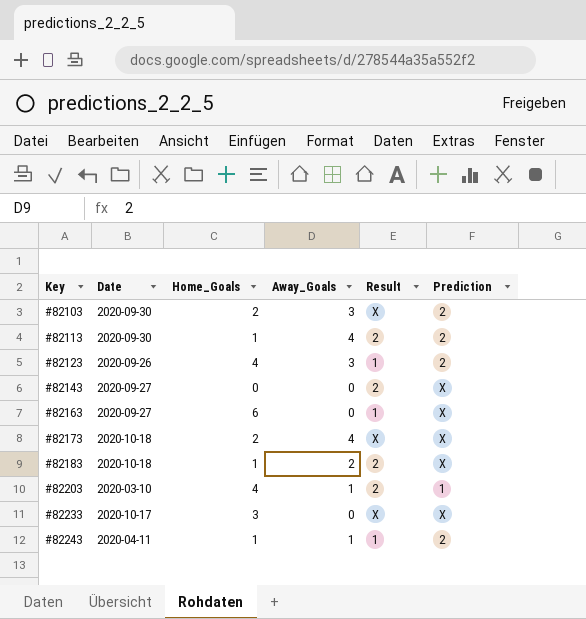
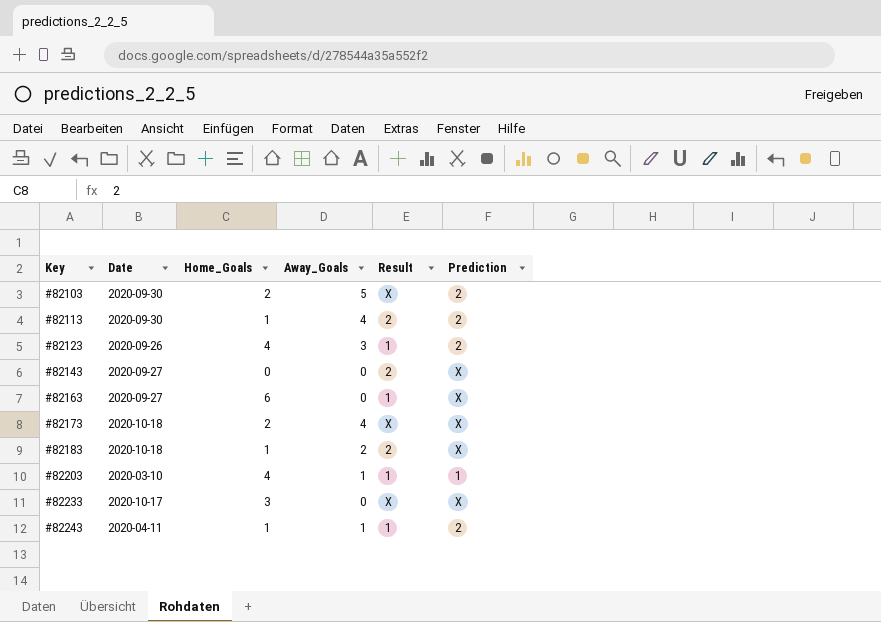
#82103 | Away_Goals: 3 -> 5
#82203 | Result: 2 -> 1

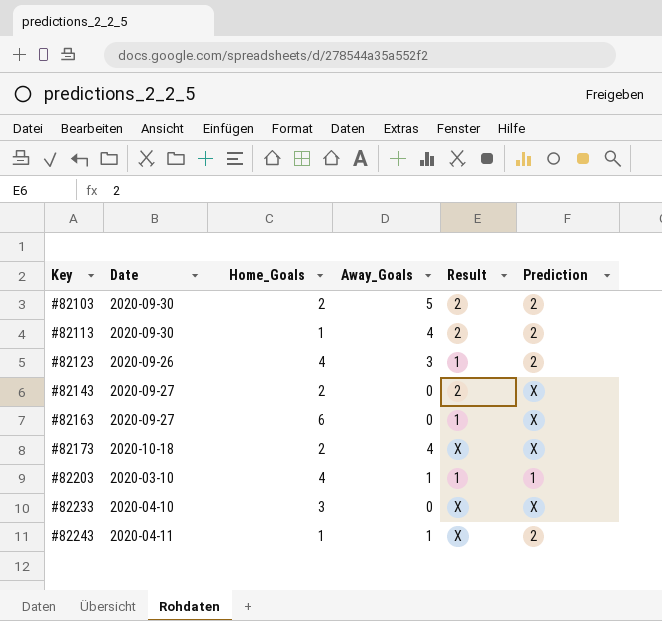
row #82183: 2020-10-18 | 1 | 2 | 2 | X -> none
#82103 | Result: X -> 2
#82143 | Home_Goals: 0 -> 2
#82233 | Date: 2020-10-17 -> 2020-04-10
#82243 | Result: 1 -> X

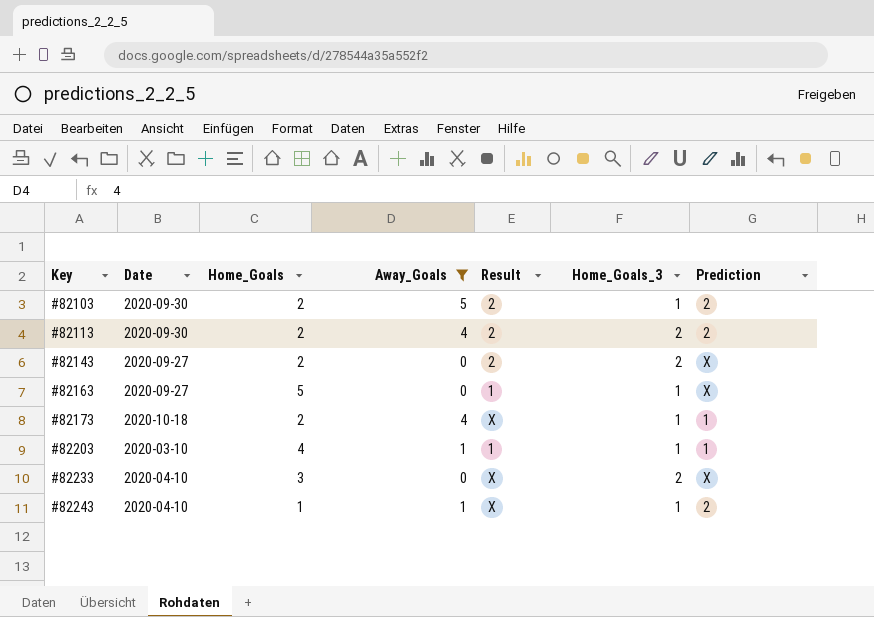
filter: none -> Away_Goals != 3
column Home_Goals_3 | position: none -> 6
#82113 | Home_Goals: 1 -> 2
#82163 | Home_Goals: 6 -> 5
#82173 | Prediction: X -> 1
#82243 | Date: 2020-04-11 -> 2020-04-10

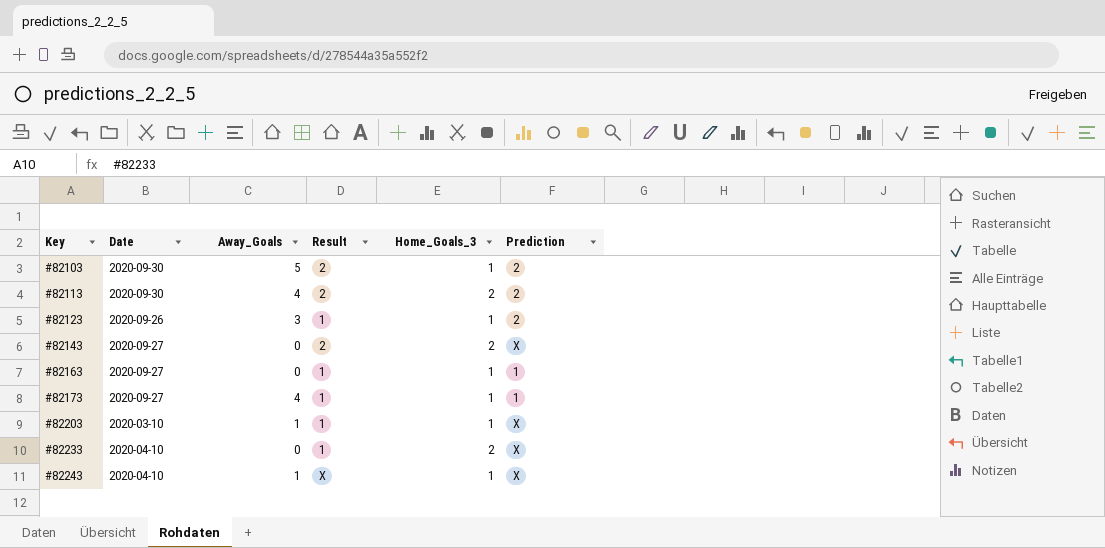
filter: Away_Goals != 3 -> none
column Home_Goals | position: 3 -> none
#82163 | Prediction: X -> 1
#82173 | Date: 2020-10-18 -> 2020-09-27
#82173 | Result: X -> 1
#82203 | Prediction: 1 -> X
#82233 | Result: X -> 1
#82243 | Prediction: 2 -> X

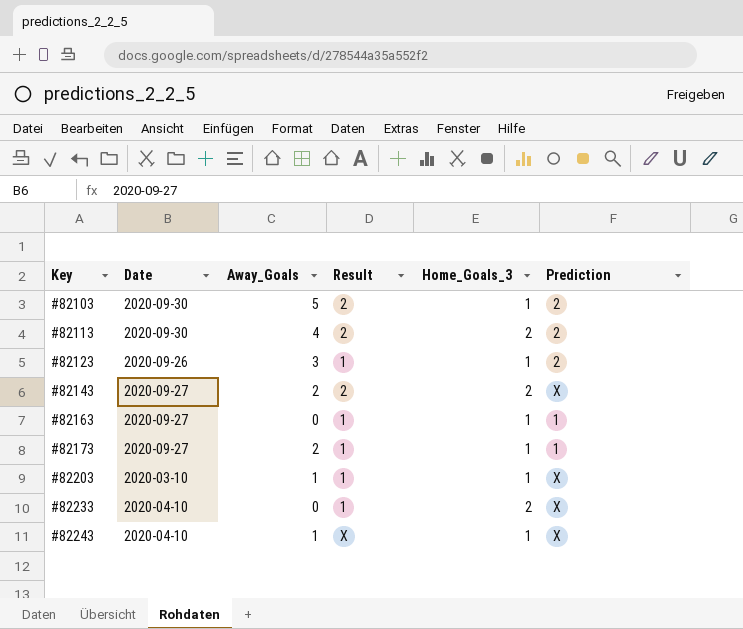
#82143 | Away_Goals: 0 -> 2
#82173 | Away_Goals: 4 -> 2

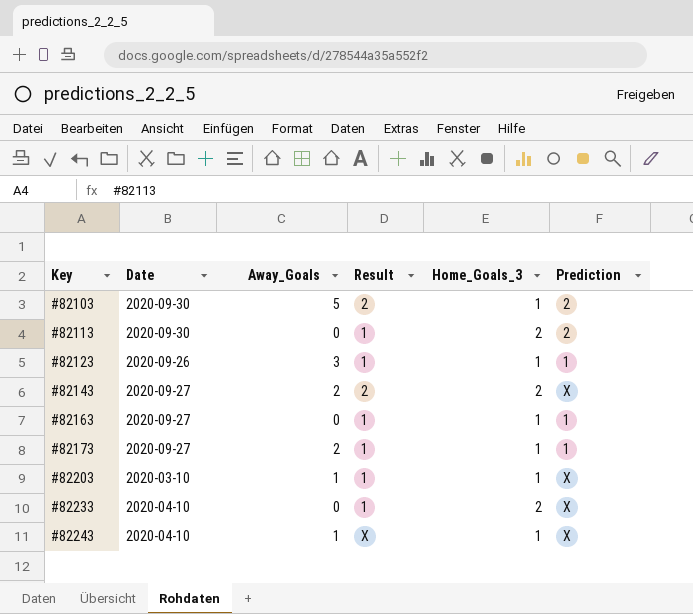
#82113 | Away_Goals: 4 -> 0
#82113 | Result: 2 -> 1
#82123 | Prediction: 2 -> 1

